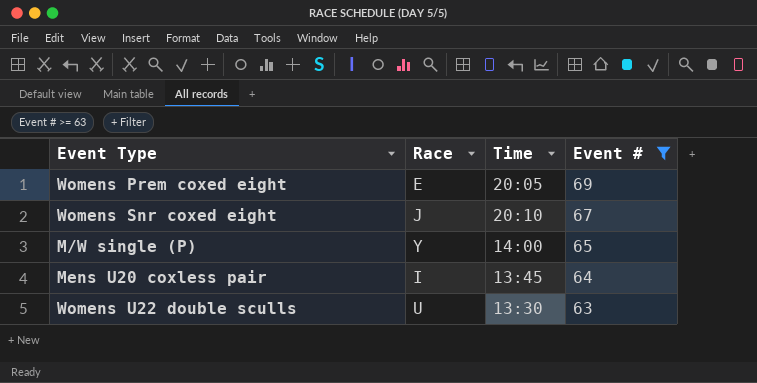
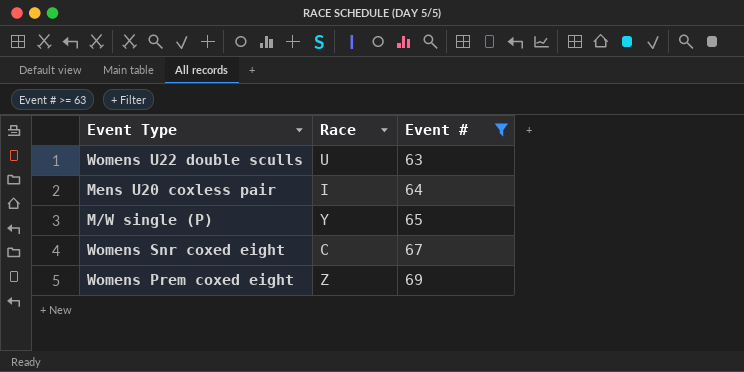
row order: Event # descending -> Event # ascending
column Time | position: 3 -> none
Womens Snr coxed eight | Race: J -> C
Womens Prem coxed eight | Race: E -> Z

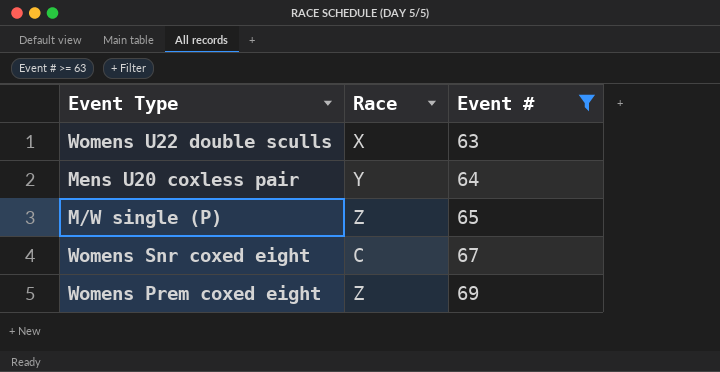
Womens U22 double sculls | Race: U -> X
Mens U20 coxless pair | Race: I -> Y
M/W single (P) | Race: Y -> Z

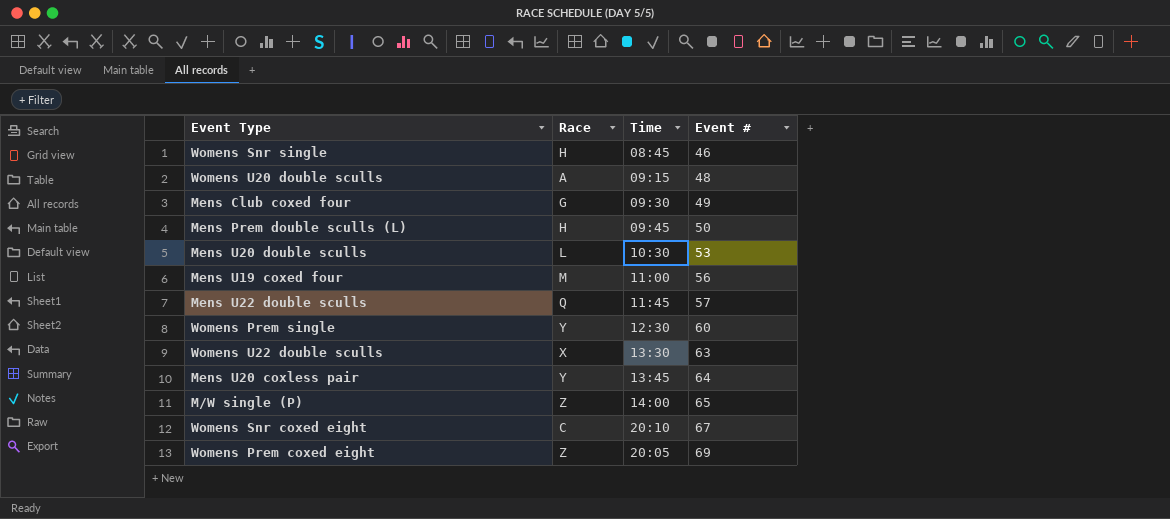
filter: Event # >= 63 -> none
column Time | position: none -> 3

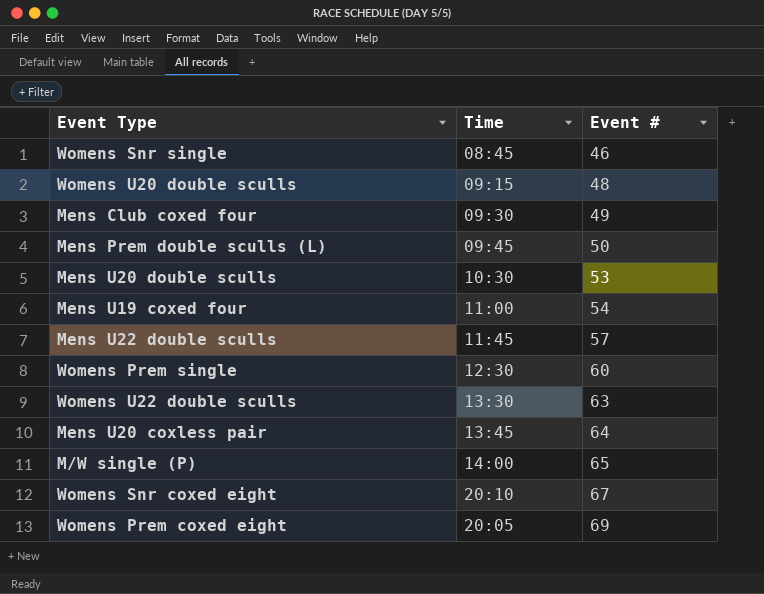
column Race | position: 2 -> none
Mens U19 coxed four | Event #: 56 -> 54

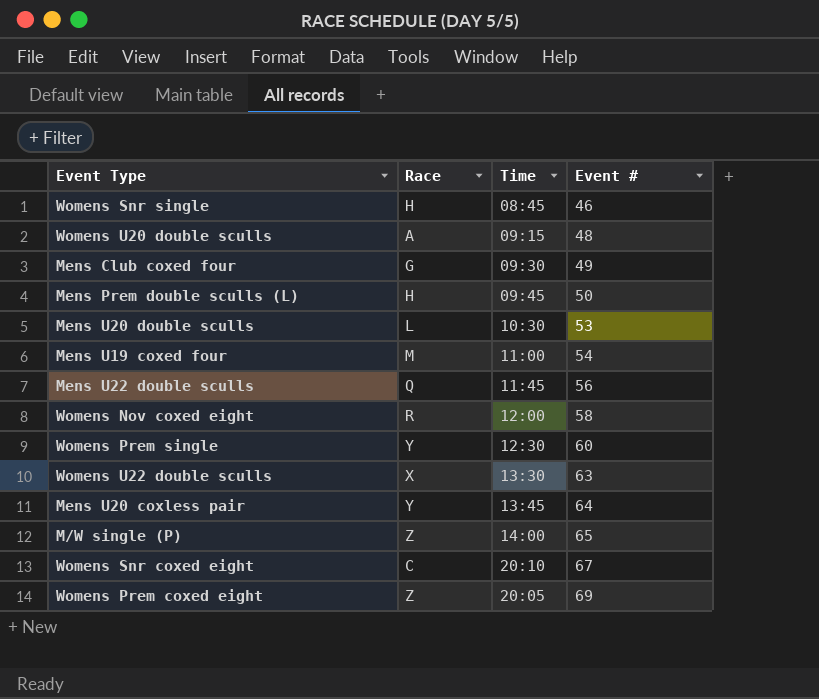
column Race | position: none -> 2
Mens U22 double sculls | Event #: 57 -> 56
row Womens Nov coxed eight: none -> R | 12:00 | 58

